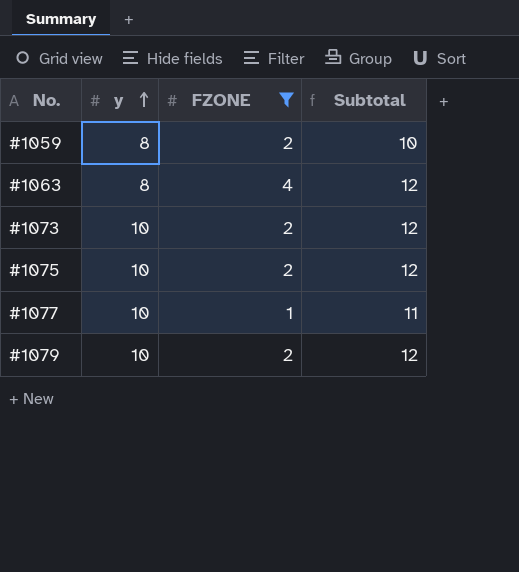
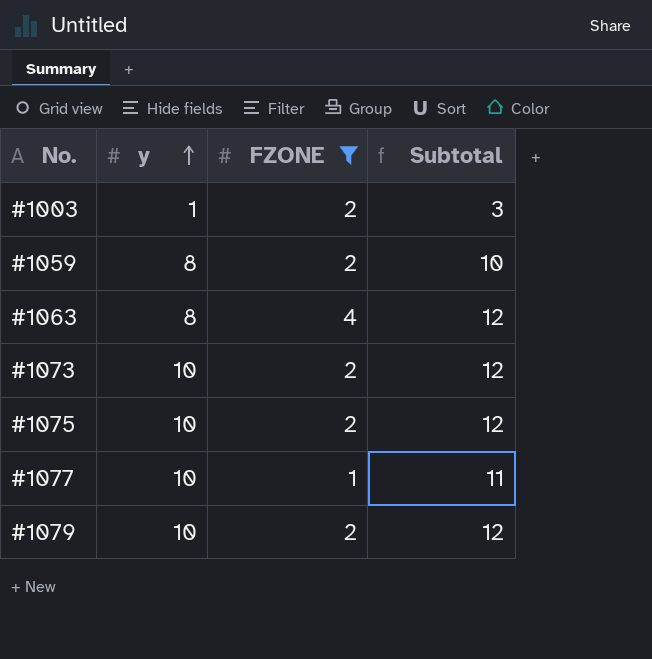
row #1003: none -> 1 | 2 | 3

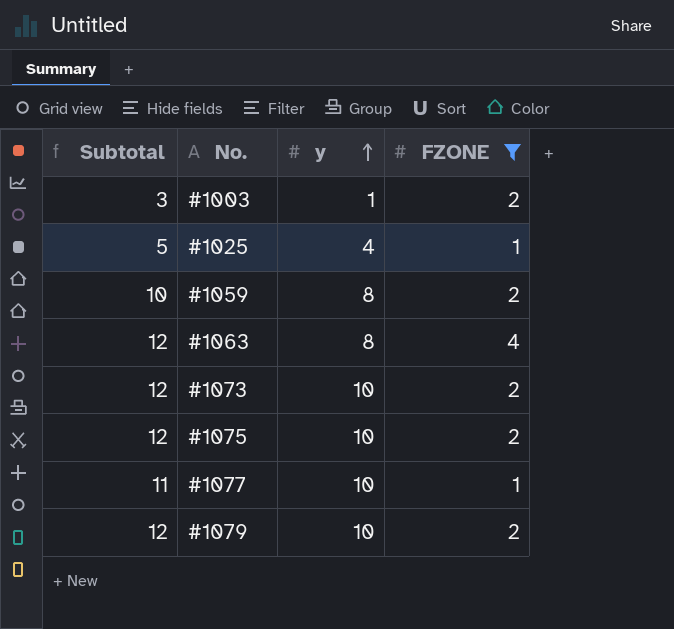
column Subtotal | position: 4 -> 1
row #1025: none -> 5 | 4 | 1

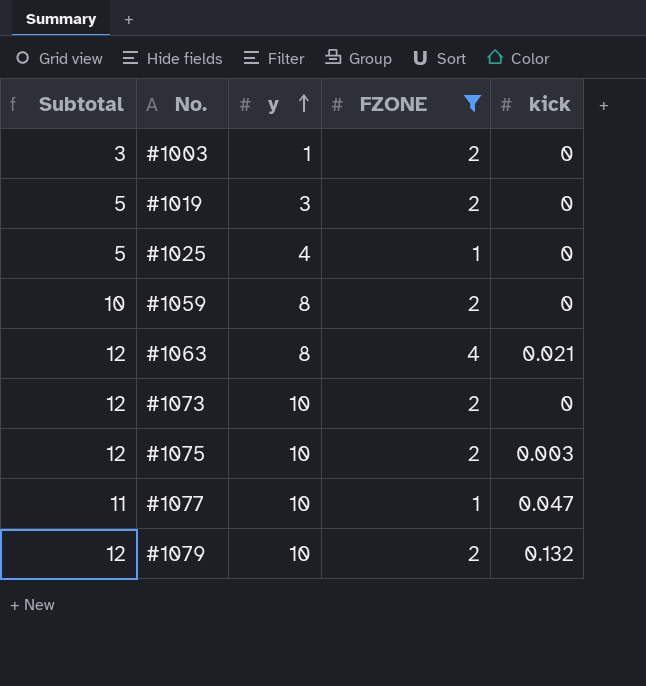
column kick | position: none -> 5
row #1019: none -> 5 | 3 | 2 | 0

